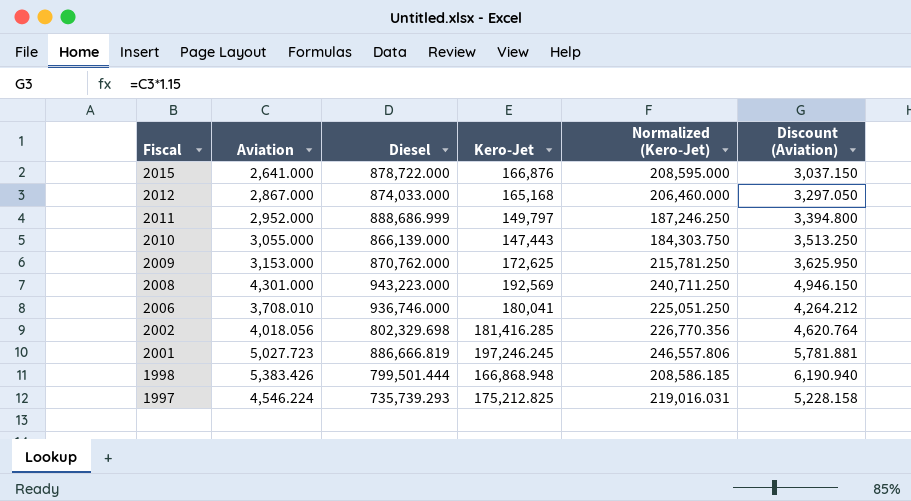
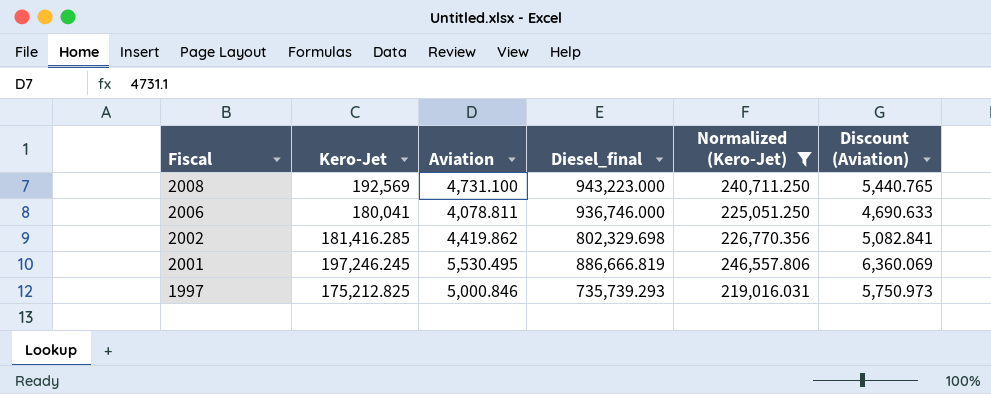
filter: none -> Normalized (Kero-Jet) >= 219,016.031
column Kero-Jet | position: 4 -> 2
column name: Diesel -> Diesel_final
2008 | Aviation: 4,301.000 -> 4,731.100
2008 | Discount (Aviation): 4,946.150 -> 5,440.765
2006 | Aviation: 3,708.010 -> 4,078.811
2006 | Discount (Aviation): 4,264.212 -> 4,690.633
2002 | Aviation: 4,018.056 -> 4,419.862
2002 | Discount (Aviation): 4,620.764 -> 5,082.841
2001 | Aviation: 5,027.723 -> 5,530.495
2001 | Discount (Aviation): 5,781.881 -> 6,360.069
1997 | Aviation: 4,546.224 -> 5,000.846
1997 | Discount (Aviation): 5,228.158 -> 5,750.973

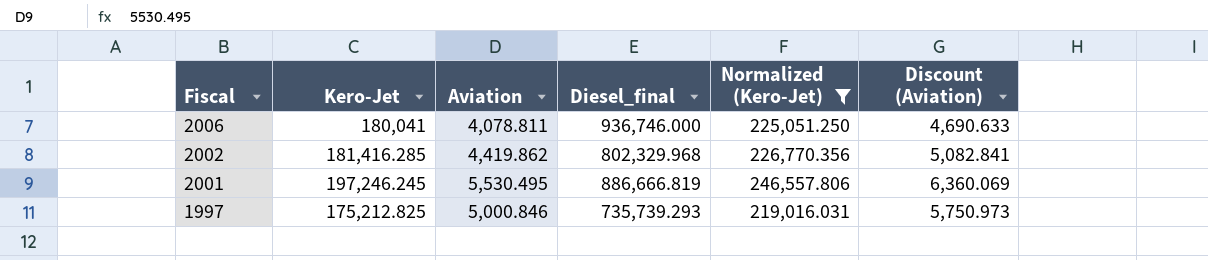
row 2008: 192,569 | 4,731.100 | 943,223.000 | 240,711.250 | 5,440.765 -> none
2002 | Diesel_final: 802,329.698 -> 802,329.968

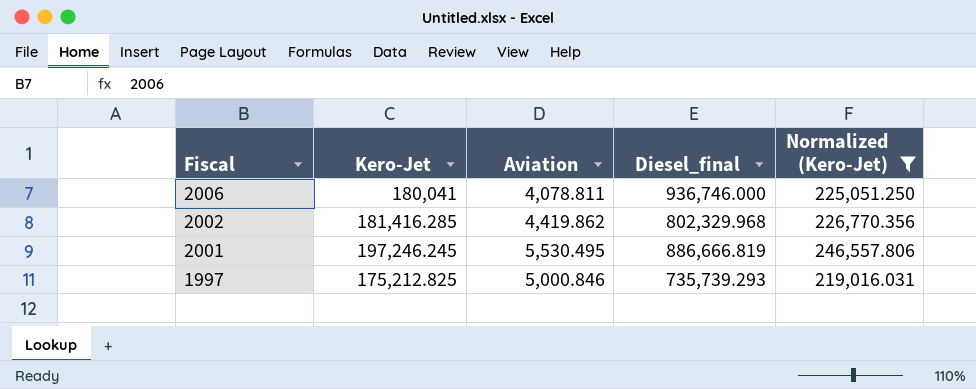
column Discount (Aviation) | formula: [Aviation] * 1.15 -> none

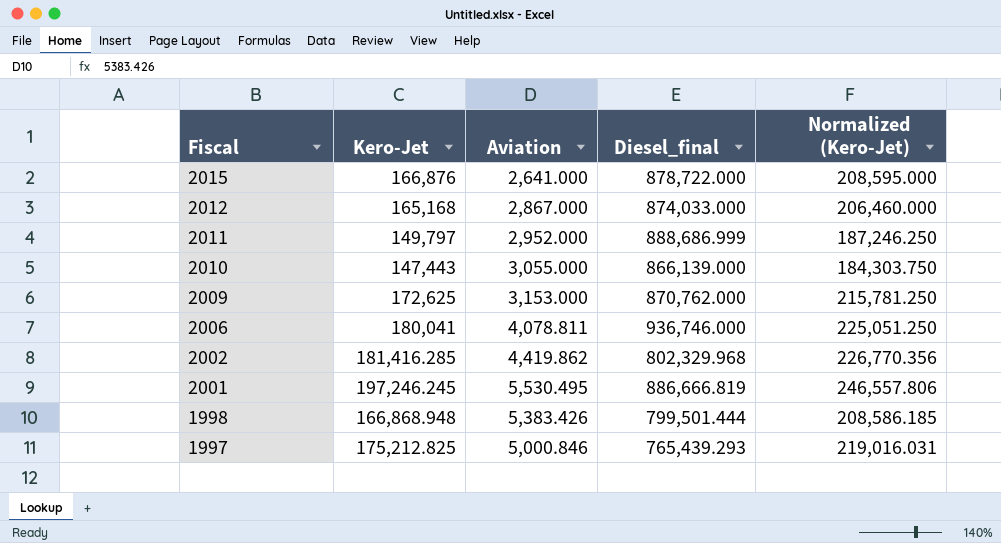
filter: Normalized (Kero-Jet) >= 219,016.031 -> none
1997 | Diesel_final: 735,739.293 -> 765,439.293

